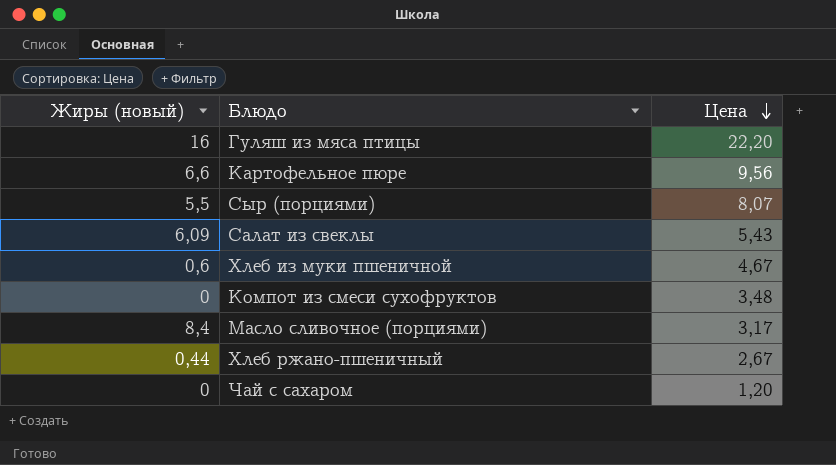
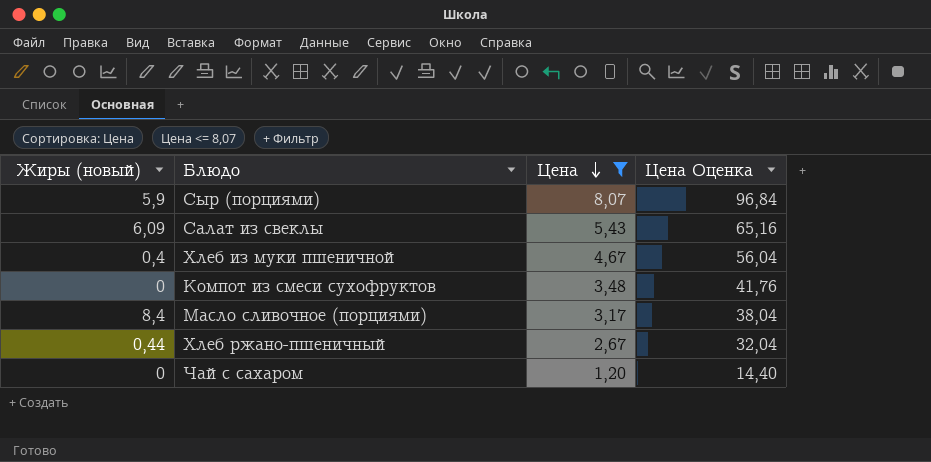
filter: none -> Цена <= 8,07
column Цена Оценка | formula: none -> [Цена] * 12
Сыр (порциями) | Жиры (новый): 5,5 -> 5,9
Хлеб из муки пшеничной | Жиры (новый): 0,6 -> 0,4

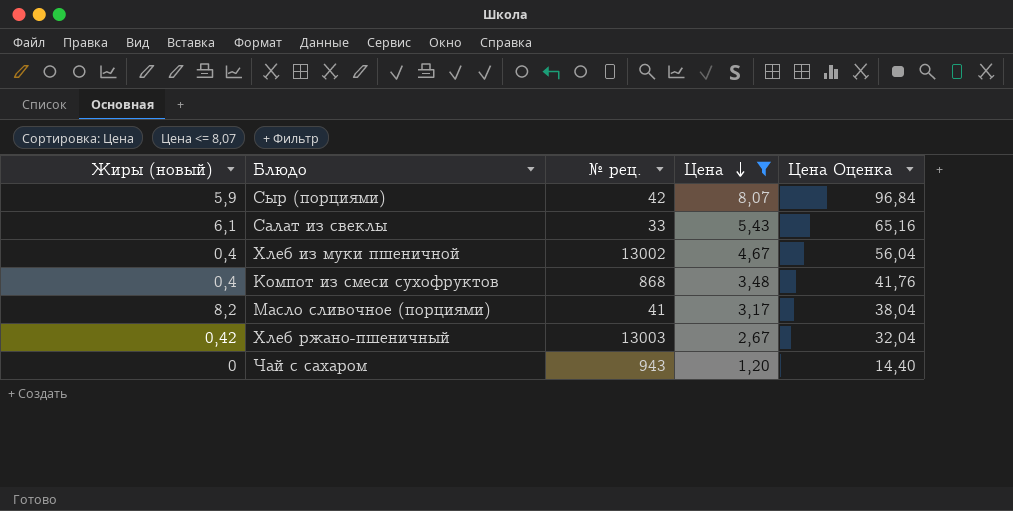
column № рец. | position: none -> 3
Салат из свеклы | Жиры (новый): 6,09 -> 6,1
Компот из смеси сухофруктов | Жиры (новый): 0 -> 0,4
Масло сливочное (порциями) | Жиры (новый): 8,4 -> 8,2
Хлеб ржано-пшеничный | Жиры (новый): 0,44 -> 0,42

